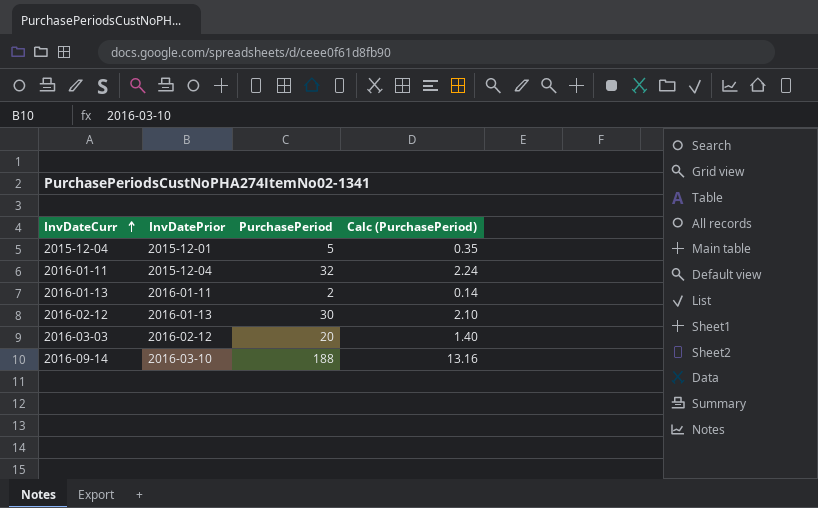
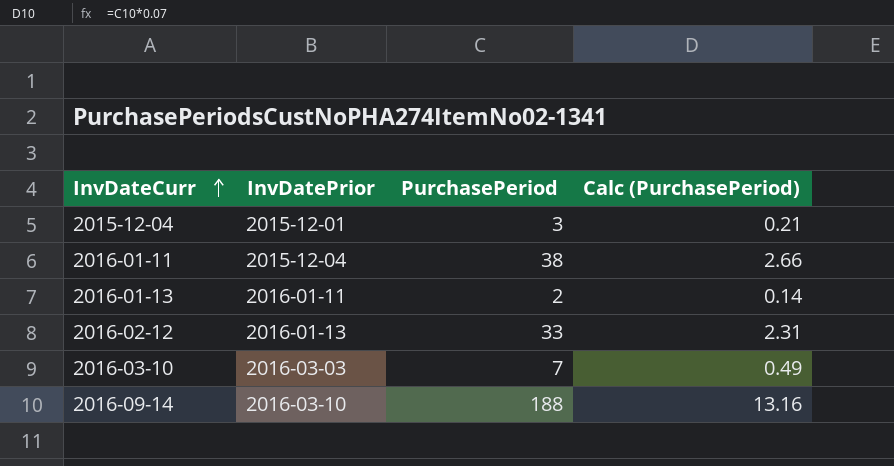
row 2016-03-03: 2016-02-12 | 20 | 1.40 -> none
2015-12-04 | PurchasePeriod: 5 -> 3
2015-12-04 | Calc (PurchasePeriod): 0.35 -> 0.21
2016-01-11 | PurchasePeriod: 32 -> 38
2016-01-11 | Calc (PurchasePeriod): 2.24 -> 2.66
2016-02-12 | PurchasePeriod: 30 -> 33
2016-02-12 | Calc (PurchasePeriod): 2.10 -> 2.31
row 2016-03-10: none -> 2016-03-03 | 7 | 0.49

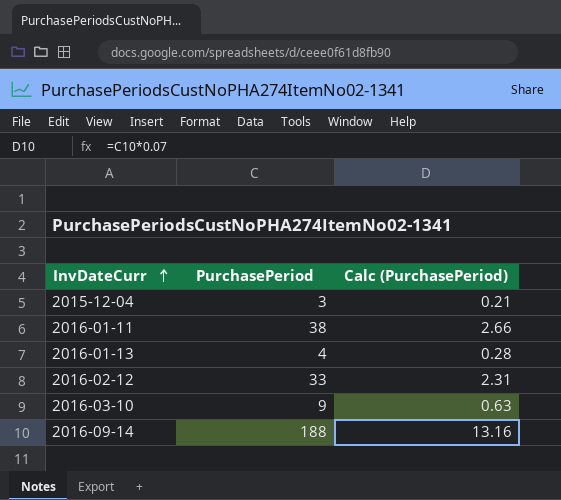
column InvDatePrior | position: 2 -> none
2016-01-13 | PurchasePeriod: 2 -> 4
2016-01-13 | Calc (PurchasePeriod): 0.14 -> 0.28
2016-03-10 | PurchasePeriod: 7 -> 9
2016-03-10 | Calc (PurchasePeriod): 0.49 -> 0.63

